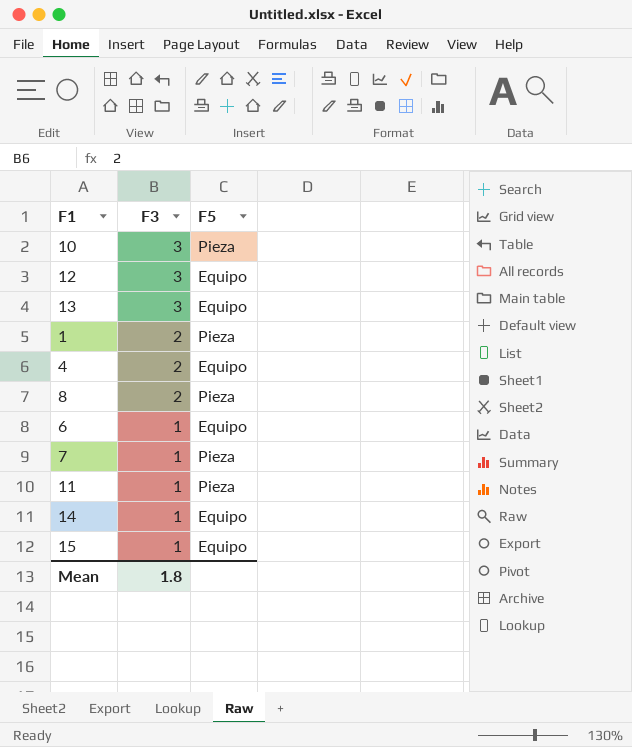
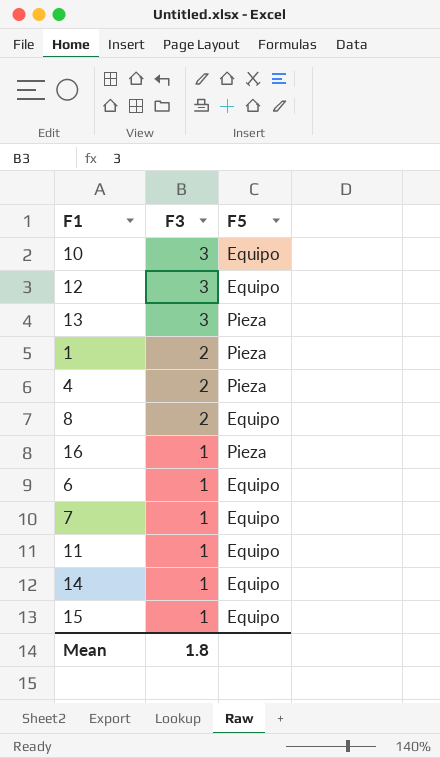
10 | F5: Pieza -> Equipo
13 | F5: Equipo -> Pieza
4 | F5: Equipo -> Pieza
8 | F5: Pieza -> Equipo
row 16: none -> 1 | Pieza
7 | F5: Pieza -> Equipo
11 | F5: Pieza -> Equipo

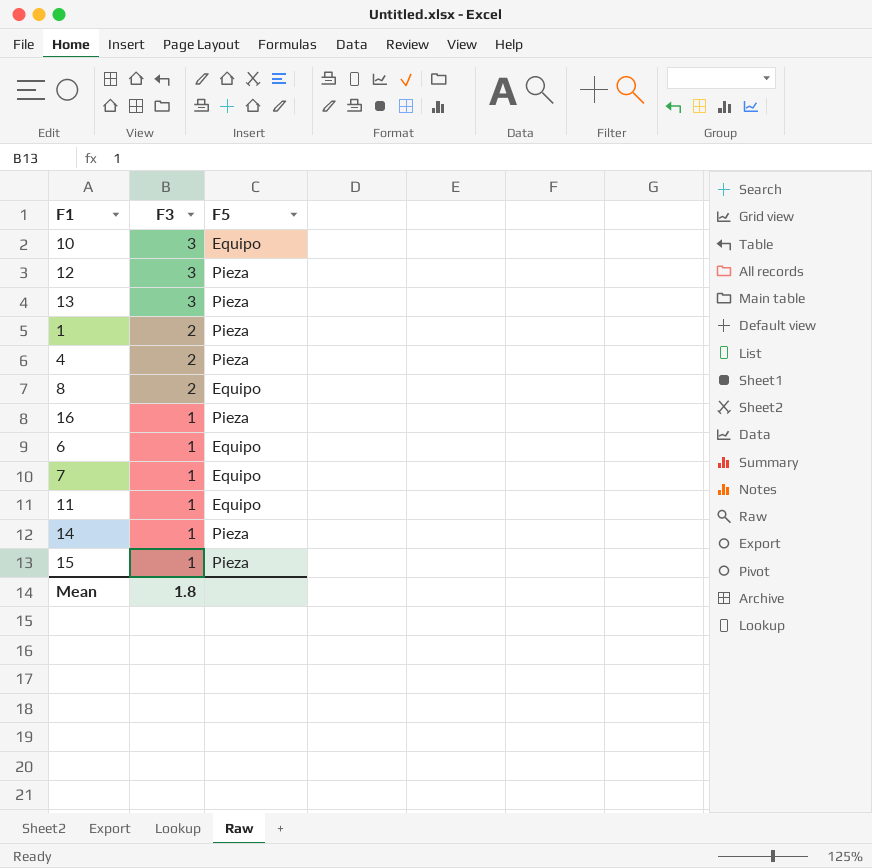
12 | F5: Equipo -> Pieza
14 | F5: Equipo -> Pieza
15 | F5: Equipo -> Pieza

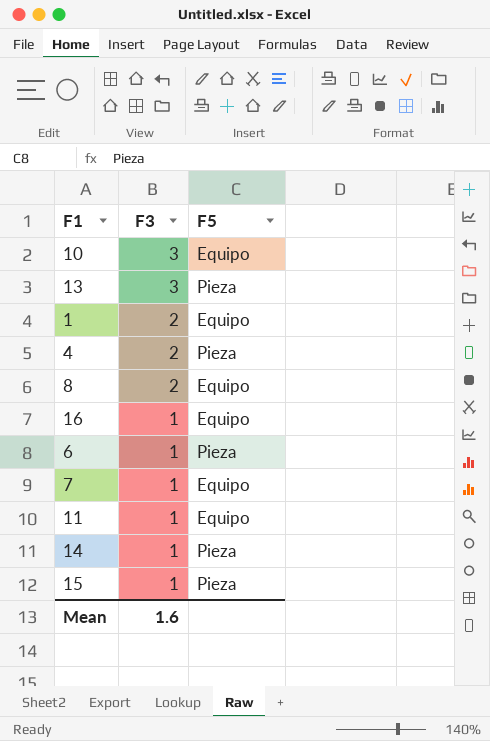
row 12: 3 | Pieza -> none
1 | F5: Pieza -> Equipo
16 | F5: Pieza -> Equipo
6 | F5: Equipo -> Pieza
Mean | F3: 1.8 -> 1.6

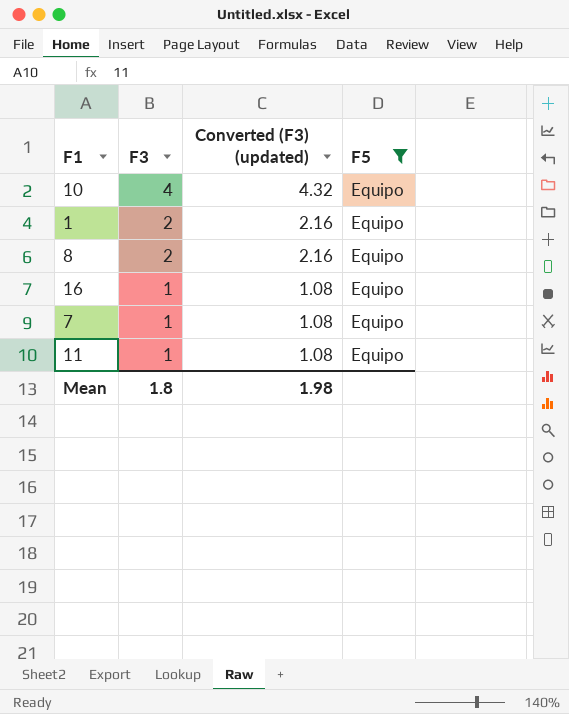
filter: none -> F5 = Equipo
column Converted (F3) (updated) | formula: none -> [F3] * 1.08
10 | F3: 3 -> 4
Mean | F3: 1.6 -> 1.8

